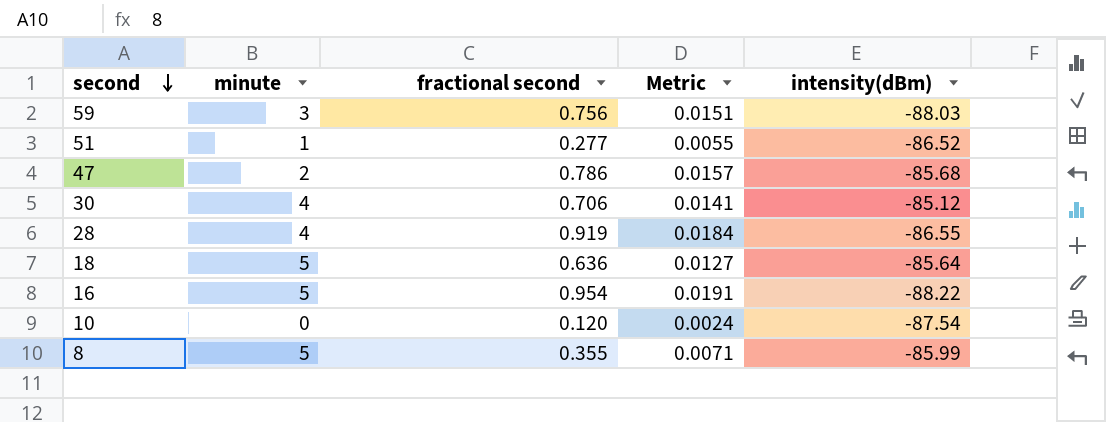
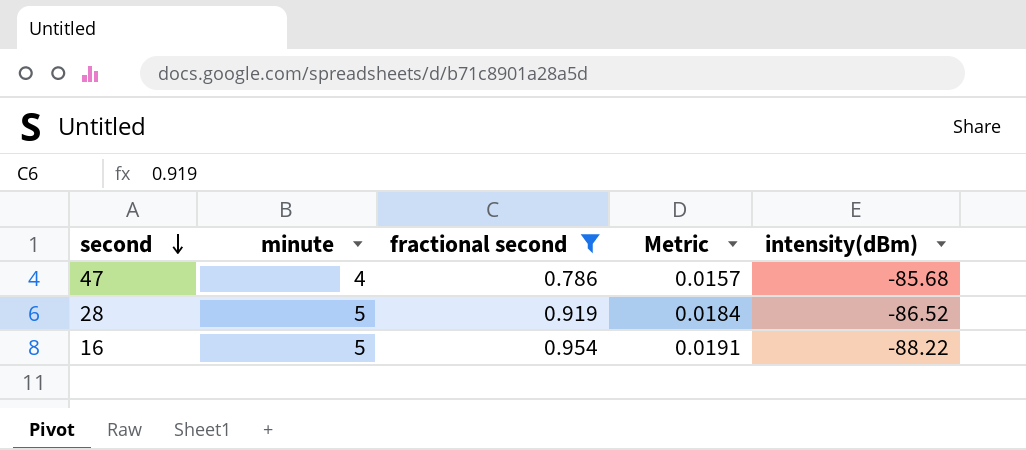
filter: none -> fractional second >= 0.786
47 | minute: 2 -> 4
28 | minute: 4 -> 5
28 | intensity(dBm): -86.55 -> -86.52

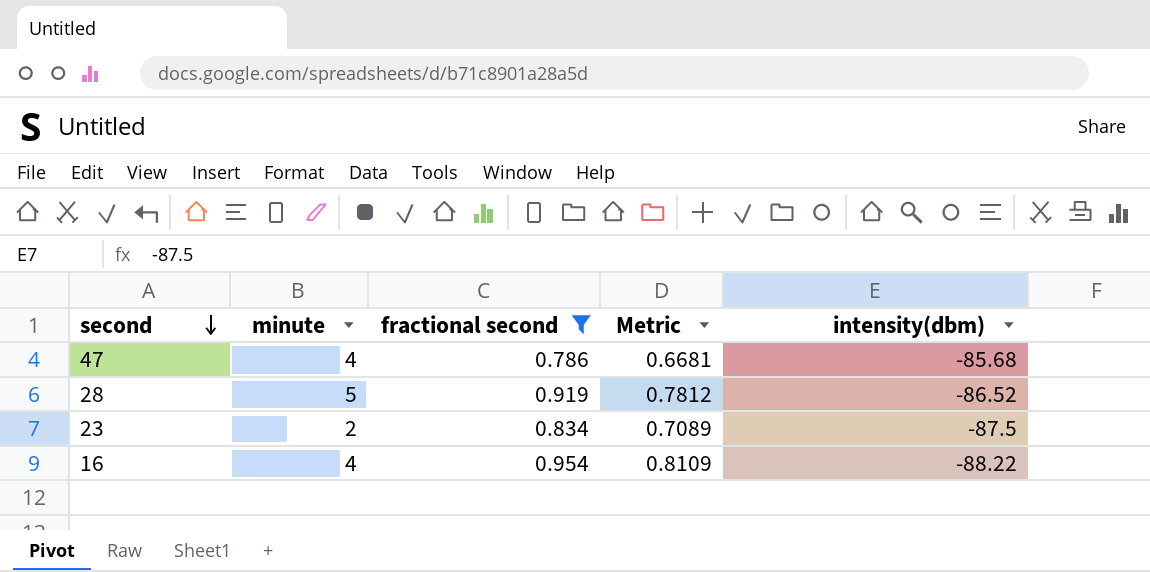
column Metric | formula: [fractional second] * 0.02 -> [fractional second] * 0.85
column name: intensity(dBm) -> intensity(dbm)
row 23: none -> 2 | 0.834 | 0.7089 | -87.5
16 | minute: 5 -> 4

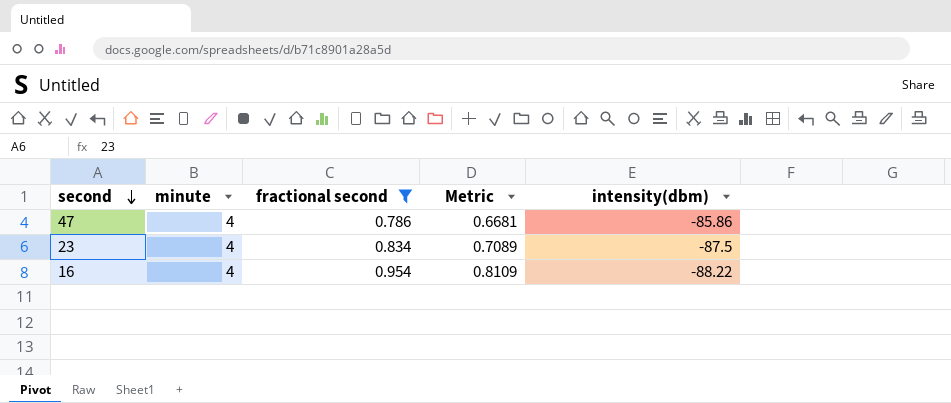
row 28: 5 | 0.919 | 0.7812 | -86.52 -> none
47 | intensity(dbm): -85.68 -> -85.86
23 | minute: 2 -> 4

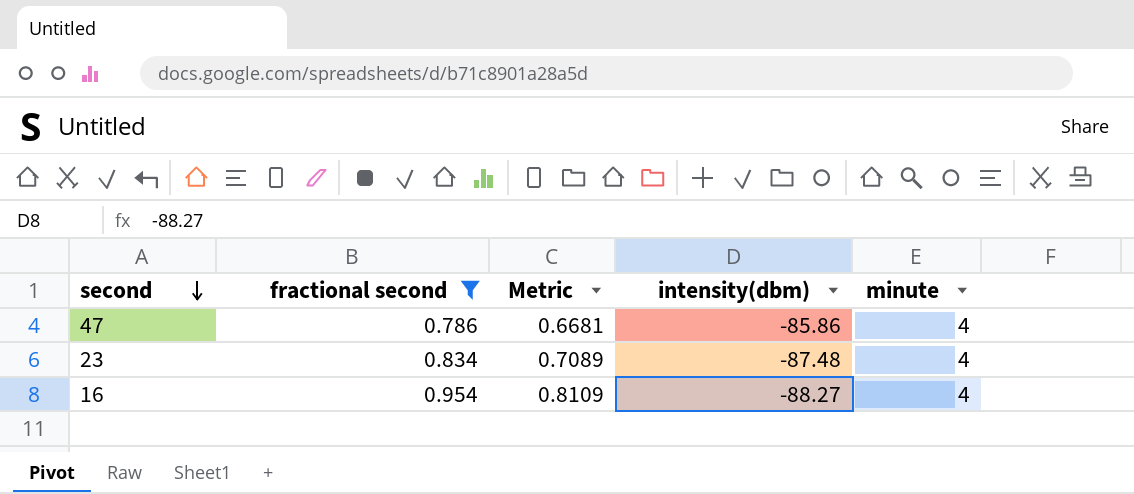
column minute | position: 2 -> 5
23 | intensity(dbm): -87.5 -> -87.48
16 | intensity(dbm): -88.22 -> -88.27

